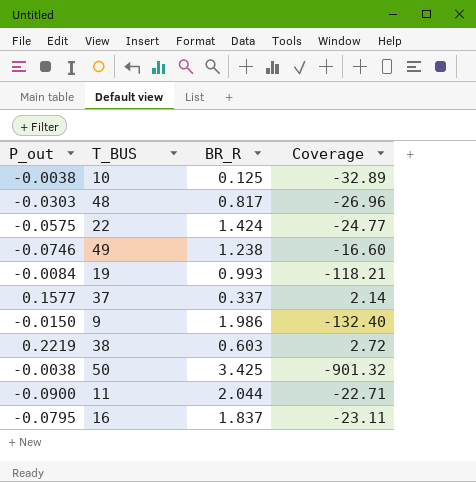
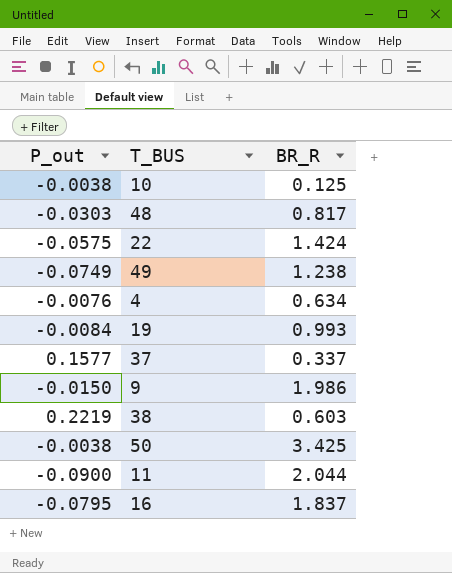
column Coverage | formula: [BR_R] / [P_out] -> none
49 | P_out: -0.0746 -> -0.0749
row 4: none -> -0.0076 | 0.634

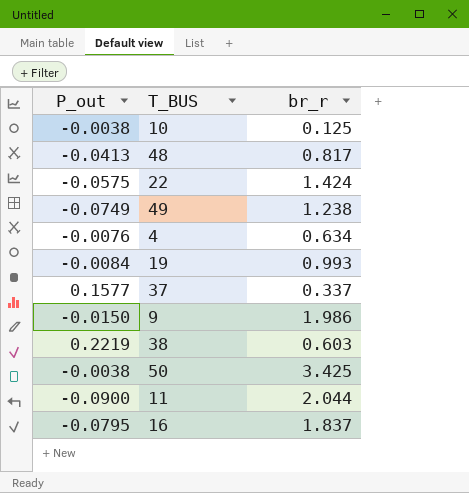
column name: BR_R -> br_r
48 | P_out: -0.0303 -> -0.0413

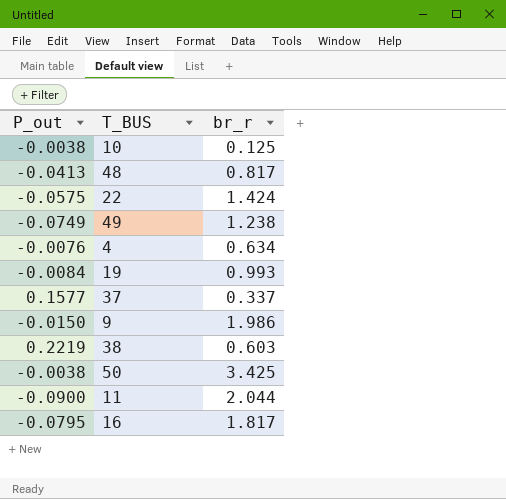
16 | br_r: 1.837 -> 1.817

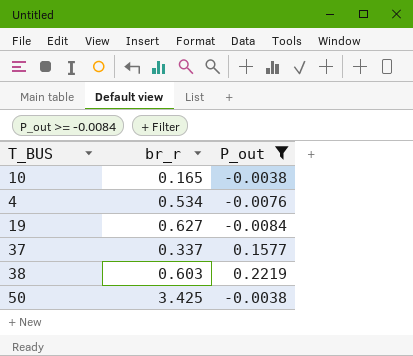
filter: none -> P_out >= -0.0084
column P_out | position: 1 -> 3
10 | br_r: 0.125 -> 0.165
4 | br_r: 0.634 -> 0.534
19 | br_r: 0.993 -> 0.627

